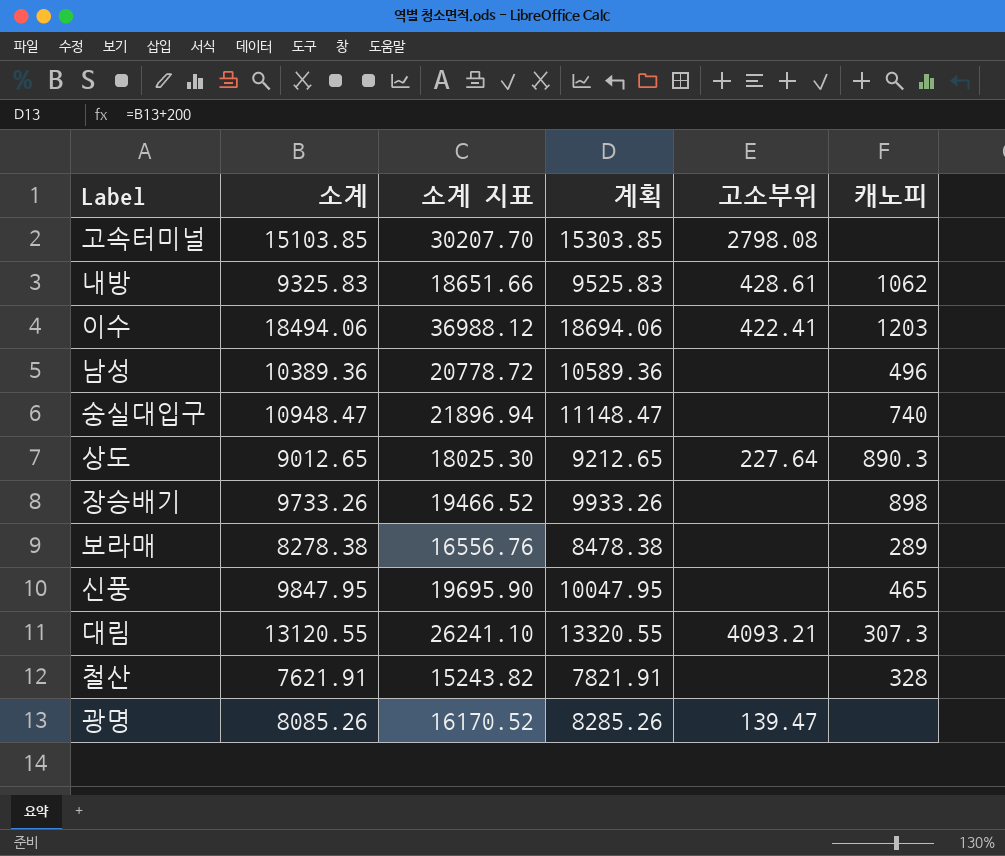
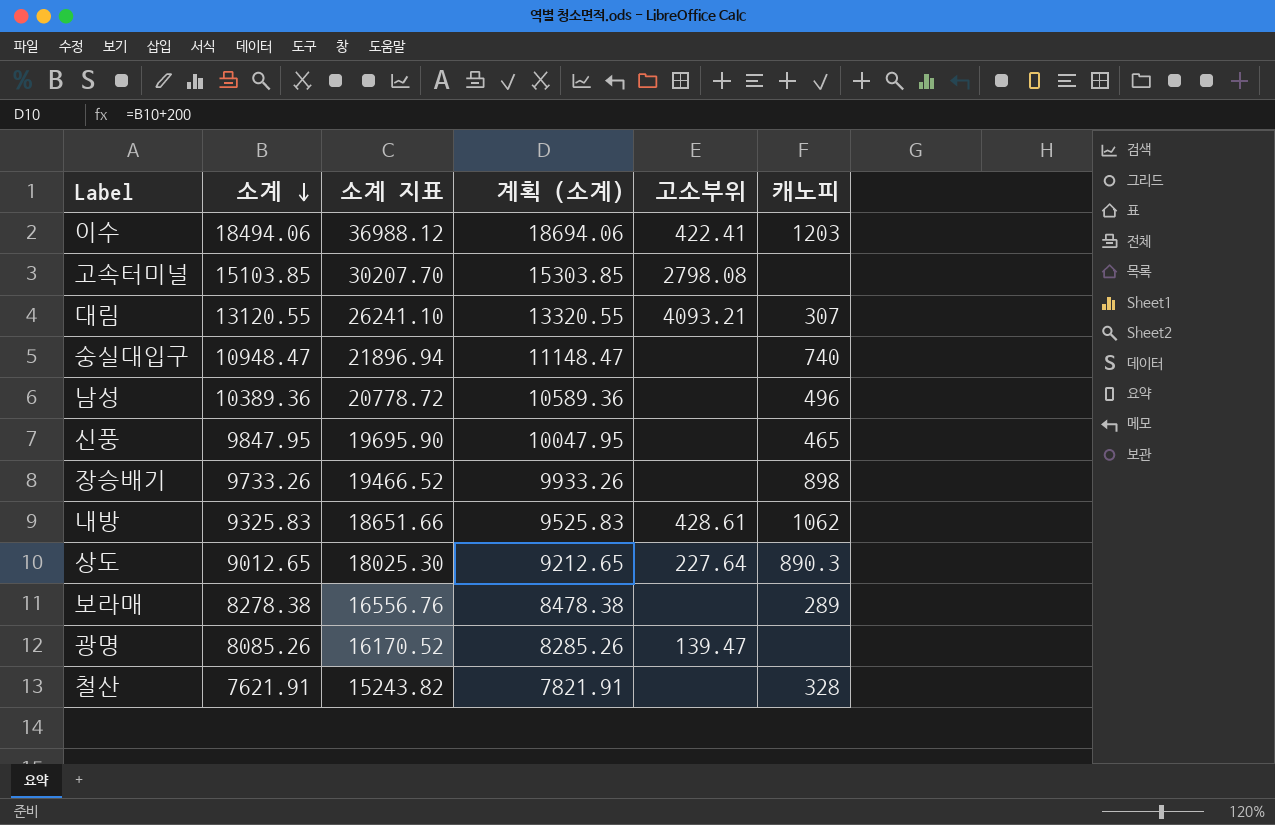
row order: none -> 소계 descending
column name: 계획 -> 계획 (소계)
대림 | 캐노피: 307.3 -> 307

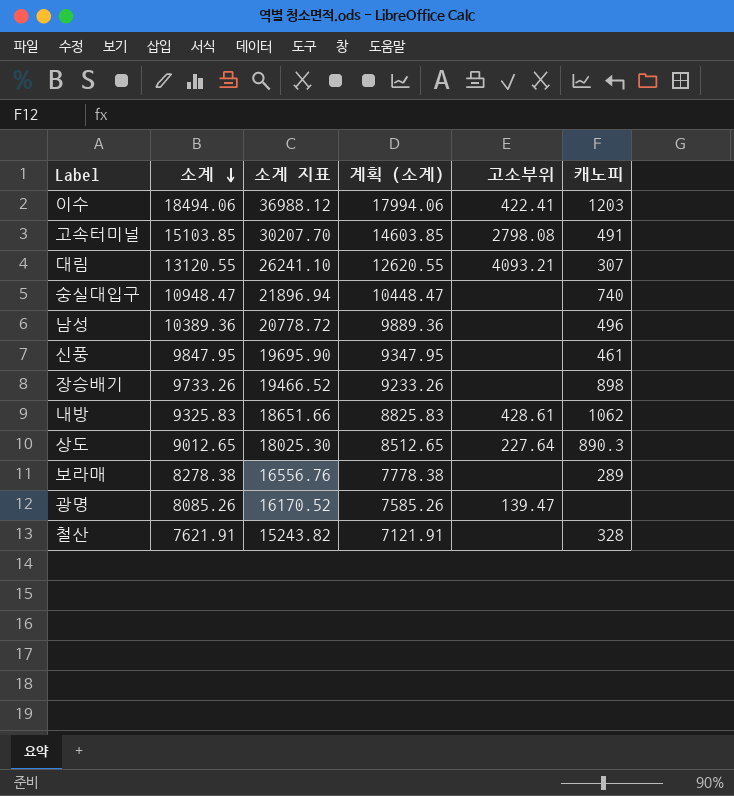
column 계획 (소계) | formula: [소계] + 200 -> [소계] - 500
고속터미널 | 캐노피: none -> 491
신풍 | 캐노피: 465 -> 461

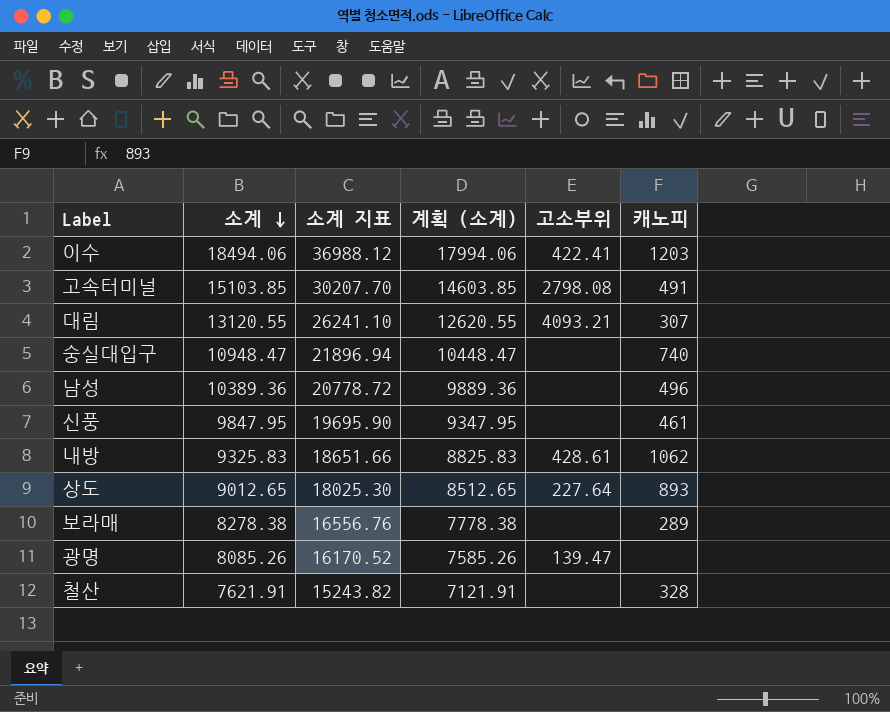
row 장승배기: 9733.26 | 19466.52 | 9233.26 | none | 898 -> none
상도 | 캐노피: 890.3 -> 893

